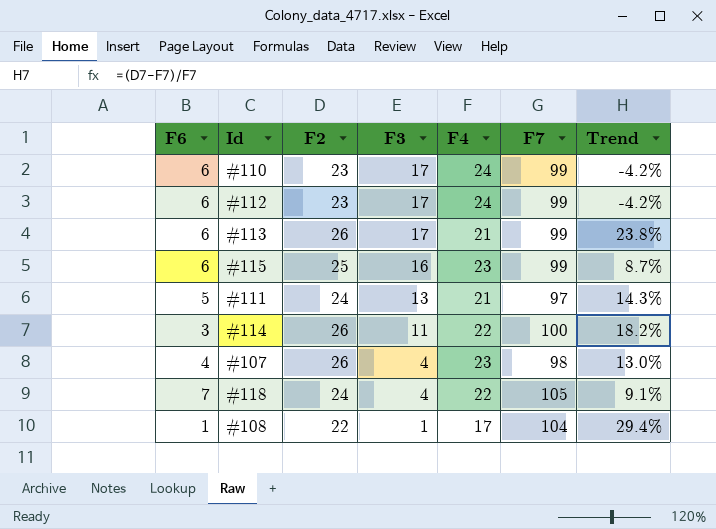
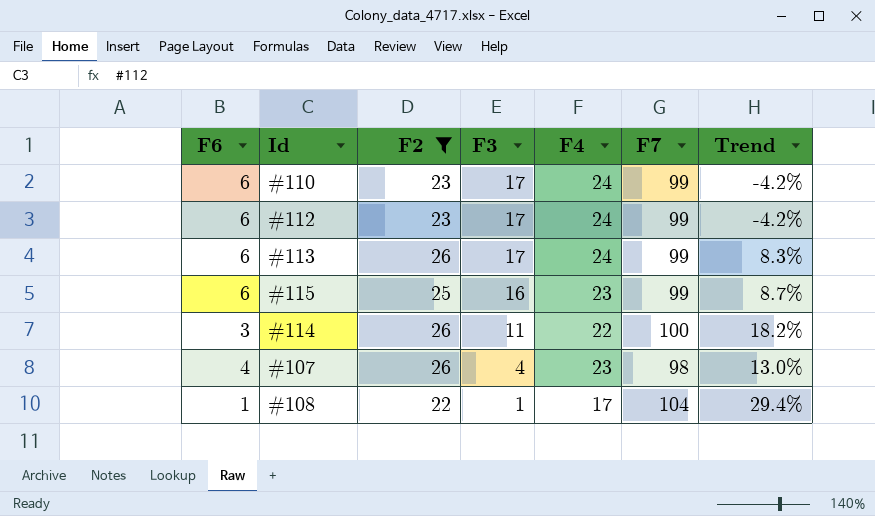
filter: none -> F2 != 24
#113 | F4: 21 -> 24
#113 | Trend: 23.8% -> 8.3%

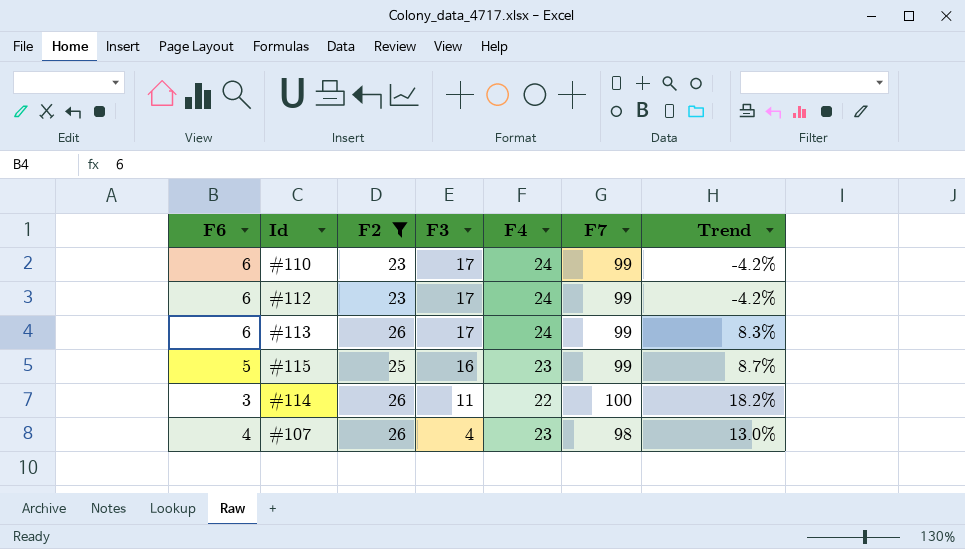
row #108: 1 | 22 | 1 | 17 | 104 | 29.4% -> none
#115 | F6: 6 -> 5

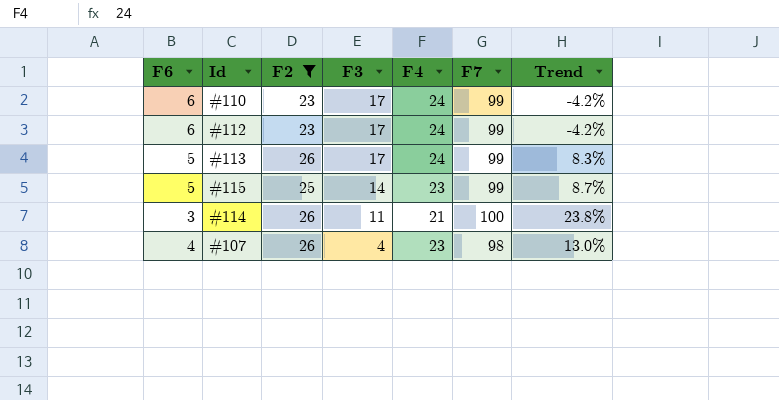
#113 | F6: 6 -> 5
#115 | F3: 16 -> 14
#114 | F4: 22 -> 21
#114 | Trend: 18.2% -> 23.8%

